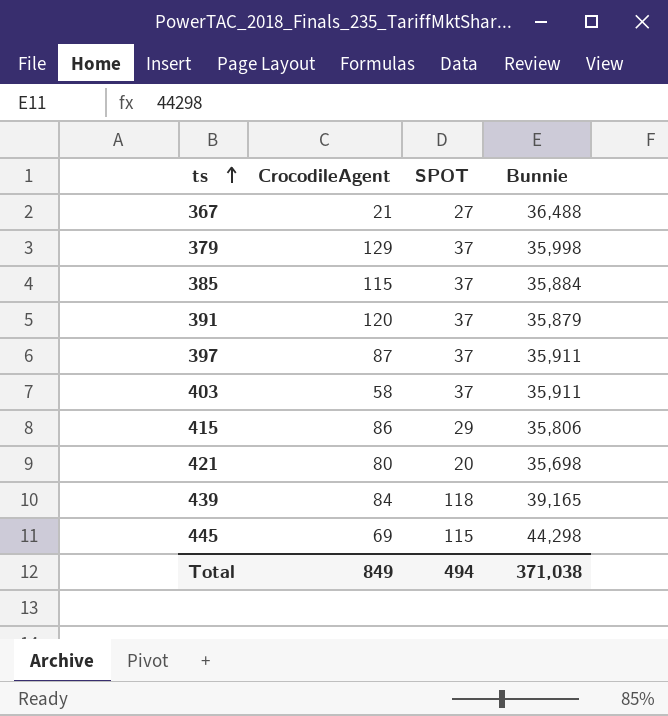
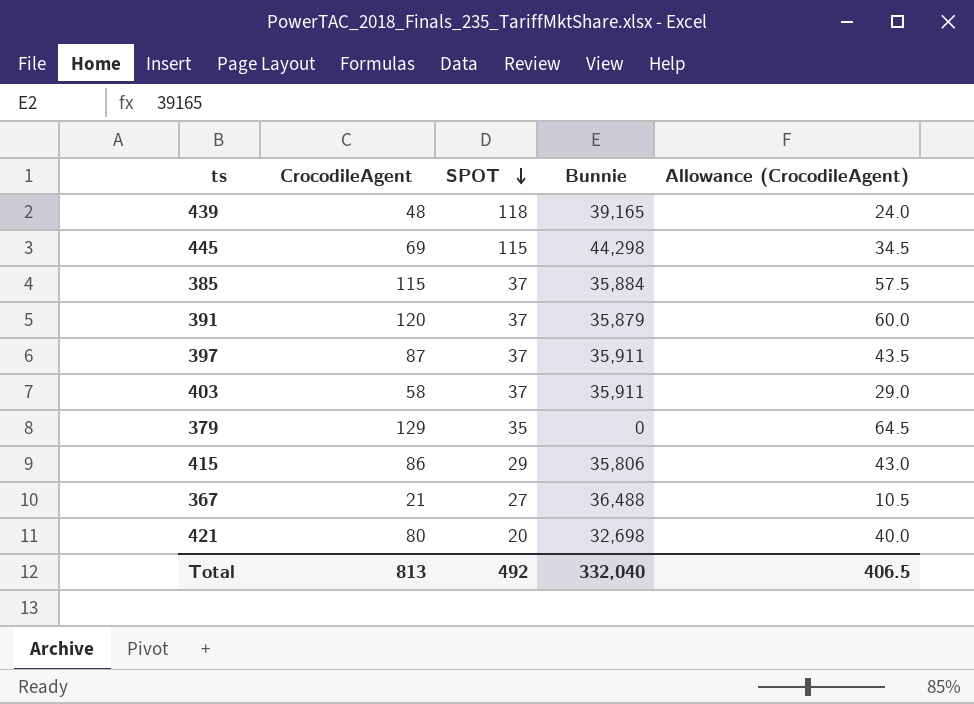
row order: ts ascending -> SPOT descending
column Allowance (CrocodileAgent) | formula: none -> [CrocodileAgent] * 0.5
439 | CrocodileAgent: 84 -> 48
379 | SPOT: 37 -> 35
379 | Bunnie: 35,998 -> 0
421 | Bunnie: 35,698 -> 32,698
Total | CrocodileAgent: 849 -> 813
Total | SPOT: 494 -> 492
Total | Bunnie: 371,038 -> 332,040

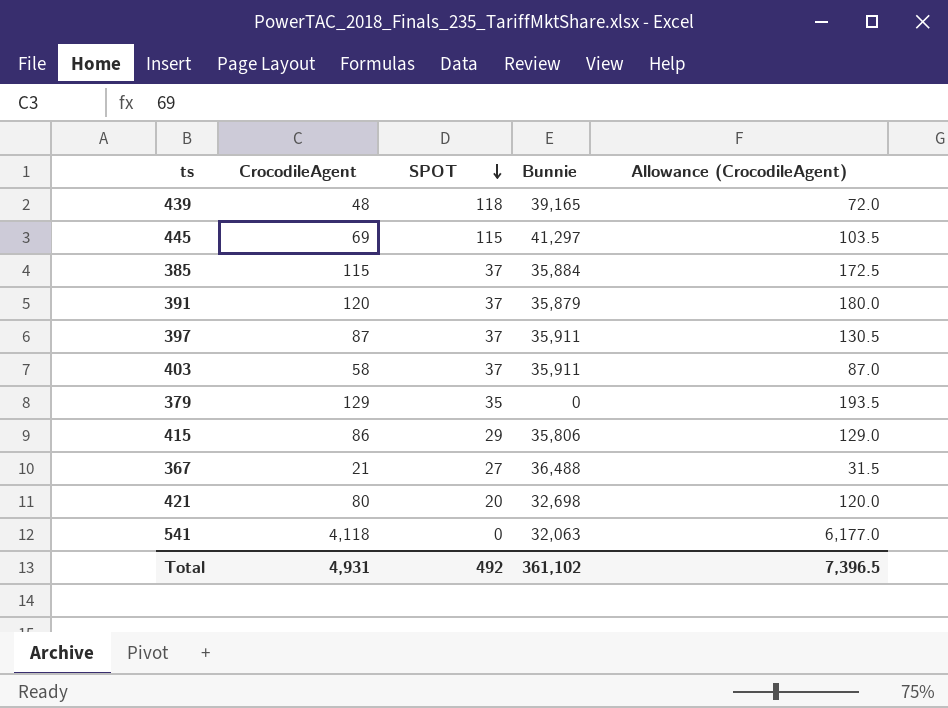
column Allowance (CrocodileAgent) | formula: [CrocodileAgent] * 0.5 -> [CrocodileAgent] * 1.5
445 | Bunnie: 44,298 -> 41,297
row 541: none -> 4,118 | 0 | 32,063 | 6,177.0
Total | CrocodileAgent: 813 -> 4,931
Total | Bunnie: 332,040 -> 361,102
Total | Allowance (CrocodileAgent): 406.5 -> 7,396.5

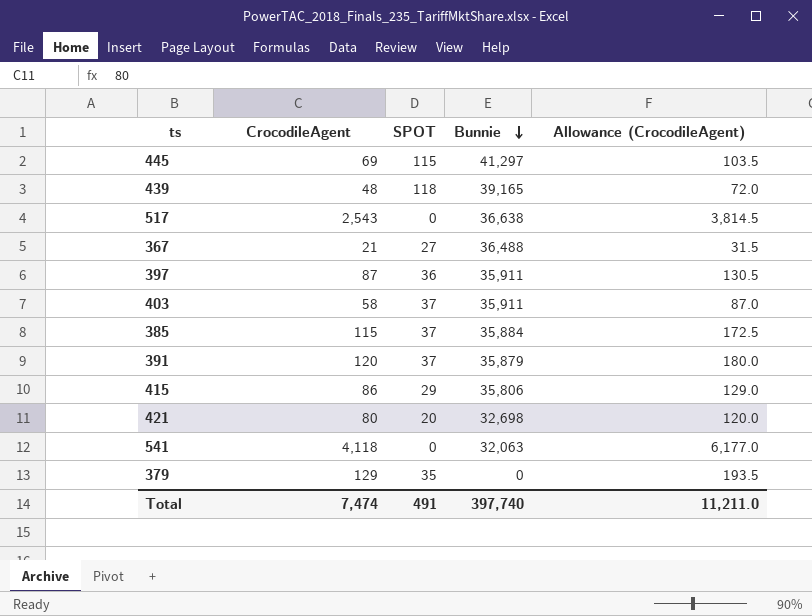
row order: SPOT descending -> Bunnie descending
row 517: none -> 2,543 | 0 | 36,638 | 3,814.5
397 | SPOT: 37 -> 36
Total | CrocodileAgent: 4,931 -> 7,474
Total | SPOT: 492 -> 491
Total | Bunnie: 361,102 -> 397,740
Total | Allowance (CrocodileAgent): 7,396.5 -> 11,211.0

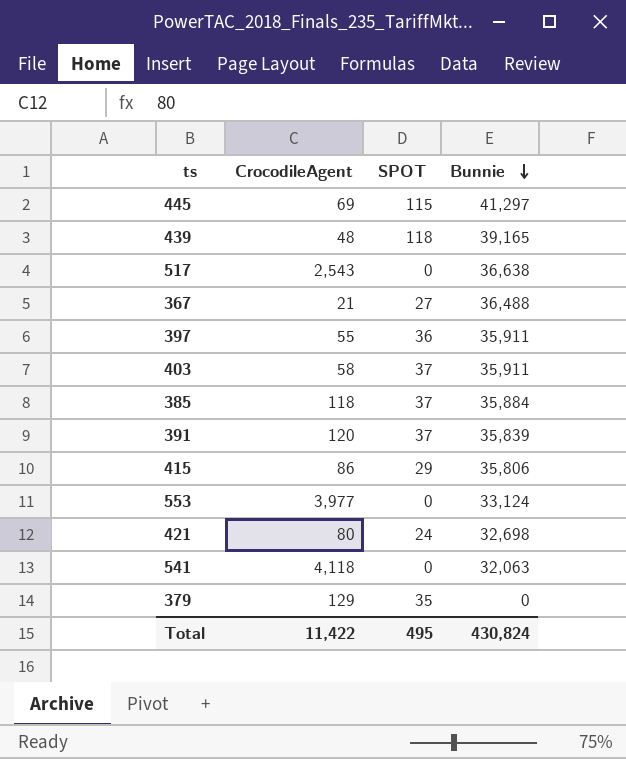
column Allowance (CrocodileAgent) | formula: [CrocodileAgent] * 1.5 -> none
397 | CrocodileAgent: 87 -> 55
385 | CrocodileAgent: 115 -> 118
391 | Bunnie: 35,879 -> 35,839
row 553: none -> 3,977 | 0 | 33,124
421 | SPOT: 20 -> 24
Total | CrocodileAgent: 7,474 -> 11,422
Total | SPOT: 491 -> 495
Total | Bunnie: 397,740 -> 430,824

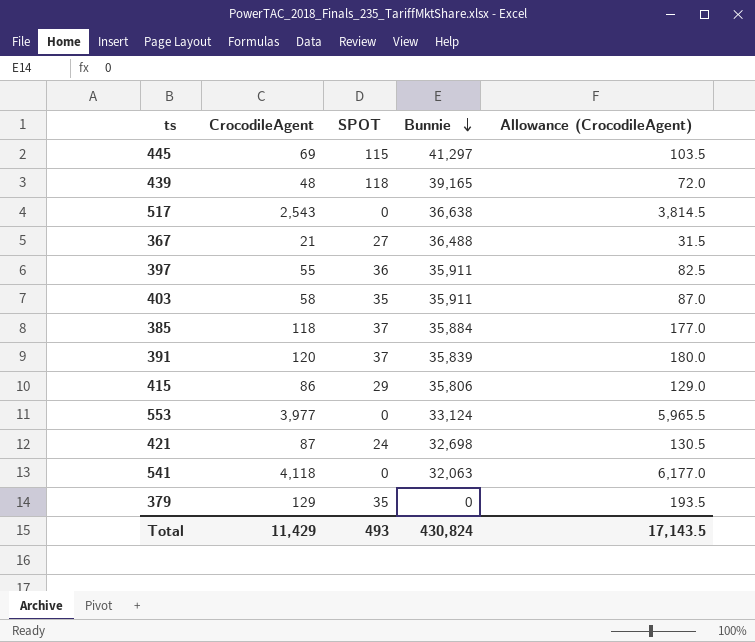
column Allowance (CrocodileAgent) | formula: none -> [CrocodileAgent] * 1.5
403 | SPOT: 37 -> 35
421 | CrocodileAgent: 80 -> 87
Total | CrocodileAgent: 11,422 -> 11,429
Total | SPOT: 495 -> 493

